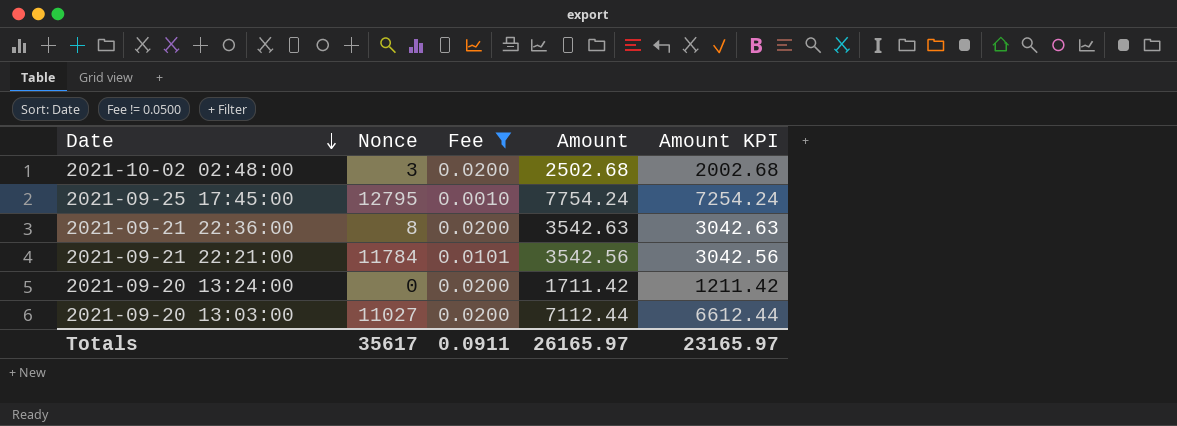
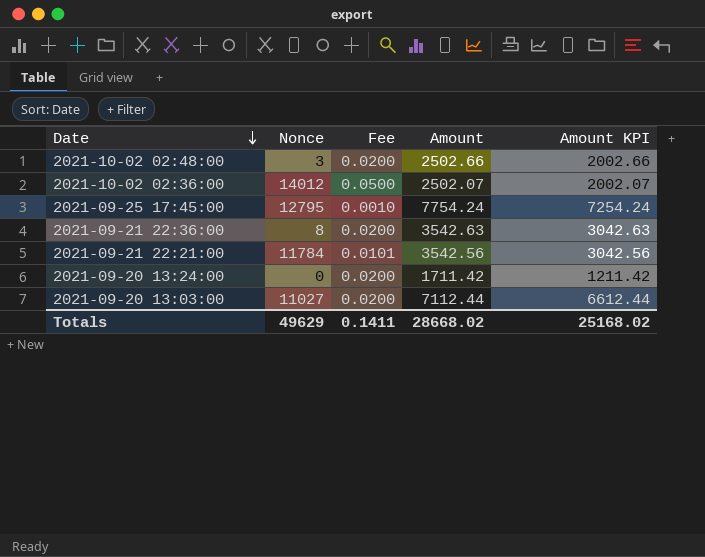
filter: Fee != 0.0500 -> none
2021-10-02 02:48:00 | Amount: 2502.68 -> 2502.66
2021-10-02 02:48:00 | Amount KPI: 2002.68 -> 2002.66
Totals | Nonce: 35617 -> 49629
Totals | Fee: 0.0911 -> 0.1411
Totals | Amount: 26165.97 -> 28668.02
Totals | Amount KPI: 23165.97 -> 25168.02

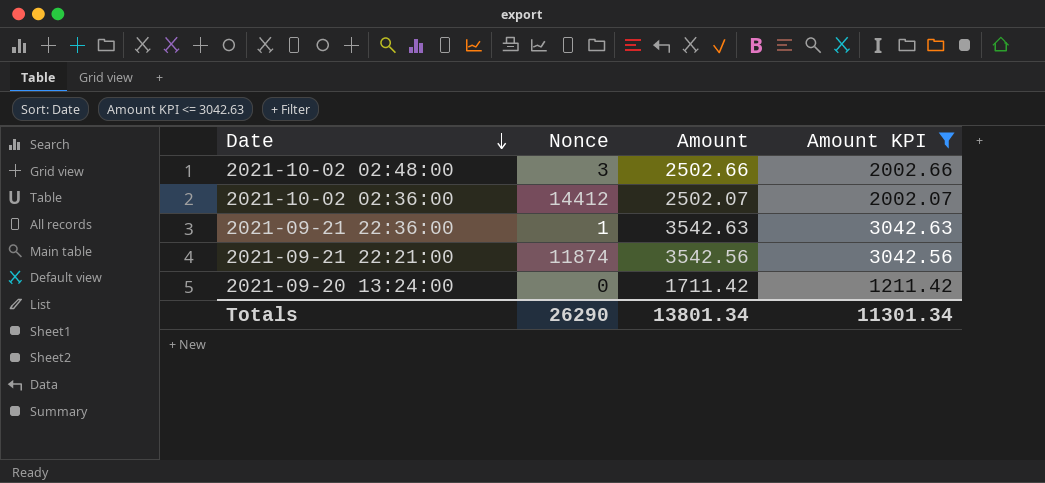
filter: none -> Amount KPI <= 3042.63
column Fee | position: 3 -> none
2021-10-02 02:36:00 | Nonce: 14012 -> 14412
2021-09-21 22:36:00 | Nonce: 8 -> 1
2021-09-21 22:21:00 | Nonce: 11784 -> 11874
Totals | Nonce: 49629 -> 26290
Totals | Amount: 28668.02 -> 13801.34
Totals | Amount KPI: 25168.02 -> 11301.34

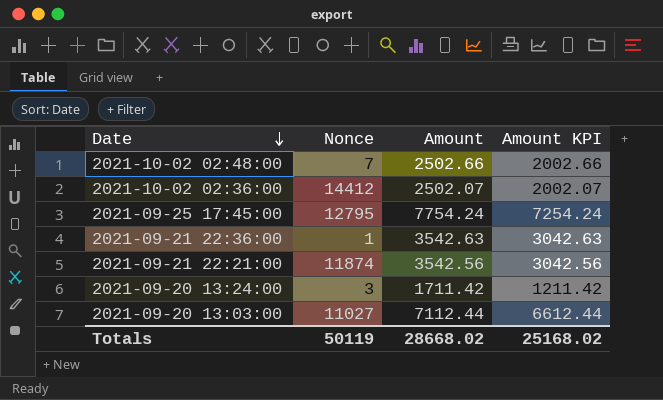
filter: Amount KPI <= 3042.63 -> none
2021-10-02 02:48:00 | Nonce: 3 -> 7
2021-09-20 13:24:00 | Nonce: 0 -> 3
Totals | Nonce: 26290 -> 50119
Totals | Amount: 13801.34 -> 28668.02
Totals | Amount KPI: 11301.34 -> 25168.02

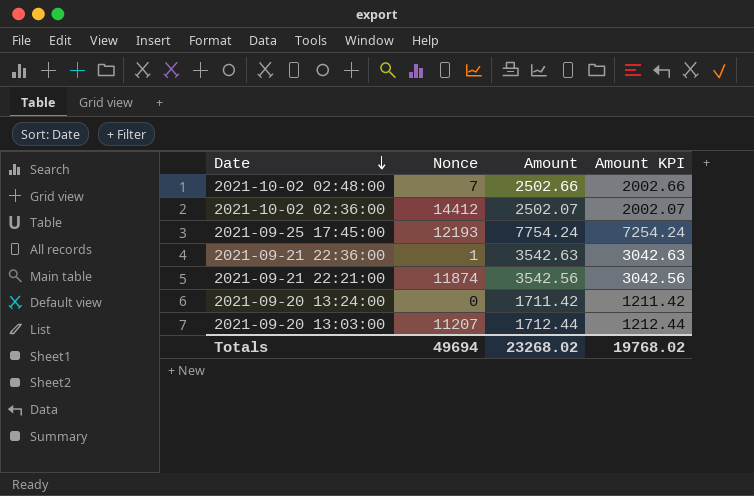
2021-09-25 17:45:00 | Nonce: 12795 -> 12193
2021-09-20 13:24:00 | Nonce: 3 -> 0
2021-09-20 13:03:00 | Nonce: 11027 -> 11207
2021-09-20 13:03:00 | Amount: 7112.44 -> 1712.44
2021-09-20 13:03:00 | Amount KPI: 6612.44 -> 1212.44
Totals | Nonce: 50119 -> 49694
Totals | Amount: 28668.02 -> 23268.02
Totals | Amount KPI: 25168.02 -> 19768.02

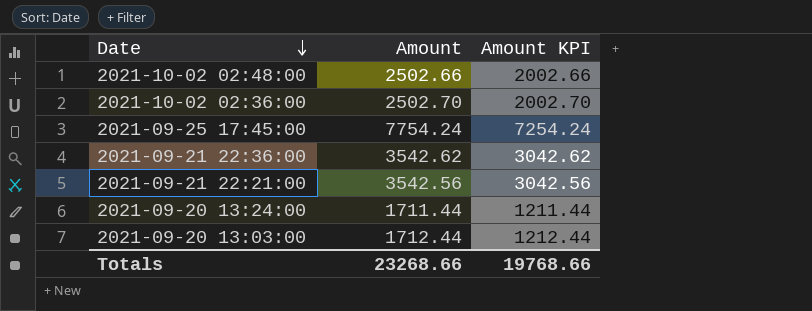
column Nonce | position: 2 -> none
2021-10-02 02:36:00 | Amount: 2502.07 -> 2502.70
2021-10-02 02:36:00 | Amount KPI: 2002.07 -> 2002.70
2021-09-21 22:36:00 | Amount: 3542.63 -> 3542.62
2021-09-21 22:36:00 | Amount KPI: 3042.63 -> 3042.62
2021-09-20 13:24:00 | Amount: 1711.42 -> 1711.44
2021-09-20 13:24:00 | Amount KPI: 1211.42 -> 1211.44
Totals | Amount: 23268.02 -> 23268.66
Totals | Amount KPI: 19768.02 -> 19768.66

